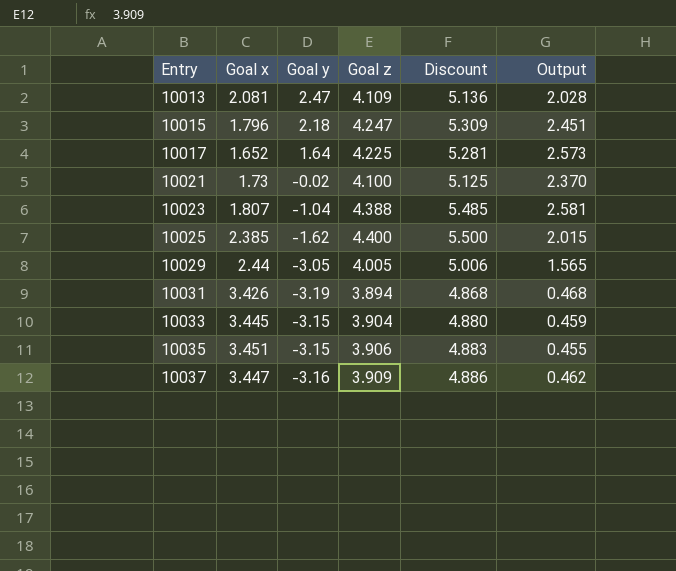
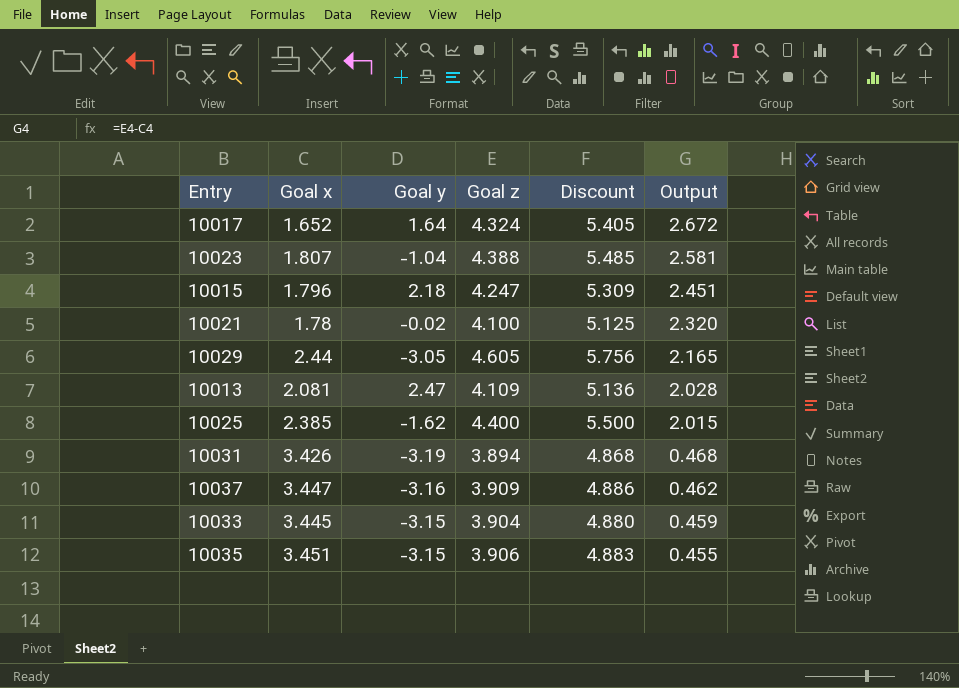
row order: Entry ascending -> Output descending
10017 | Goal z: 4.225 -> 4.324
10017 | Discount: 5.281 -> 5.405
10017 | Output: 2.573 -> 2.672
10021 | Goal x: 1.73 -> 1.78
10021 | Output: 2.370 -> 2.320
10029 | Goal z: 4.005 -> 4.605
10029 | Discount: 5.006 -> 5.756
10029 | Output: 1.565 -> 2.165

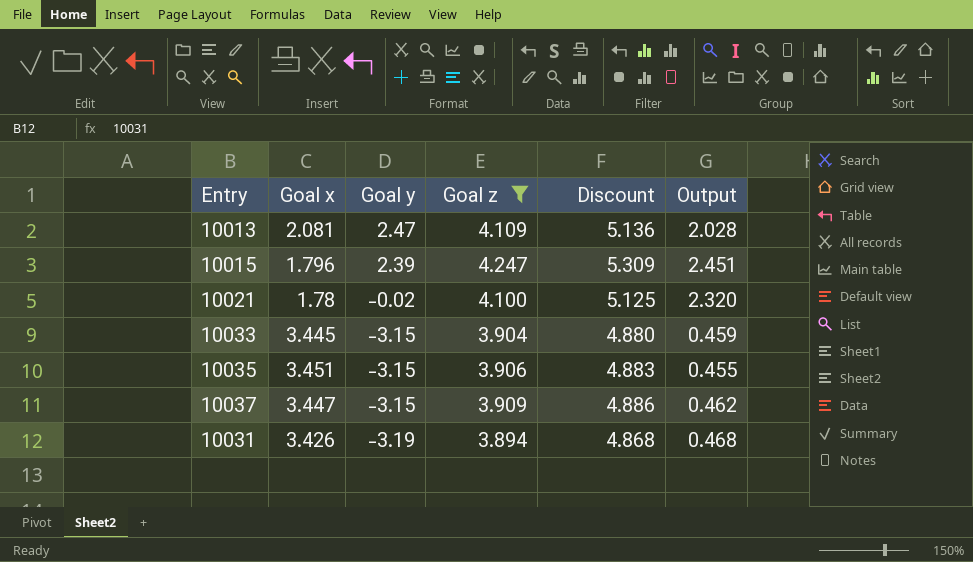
filter: none -> Goal z <= 4.247
row order: Output descending -> Goal y descending
10015 | Goal y: 2.18 -> 2.39
10037 | Goal y: -3.16 -> -3.15

